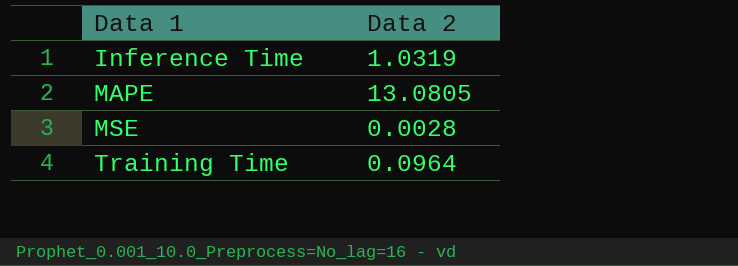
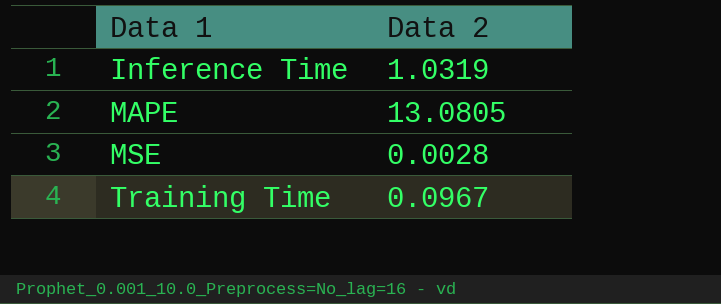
Training Time | Data 2: 0.0964 -> 0.0967

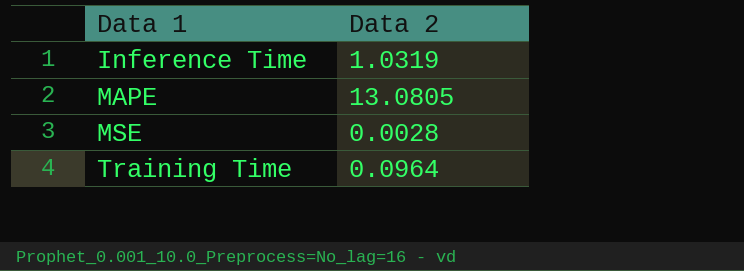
Training Time | Data 2: 0.0967 -> 0.0964

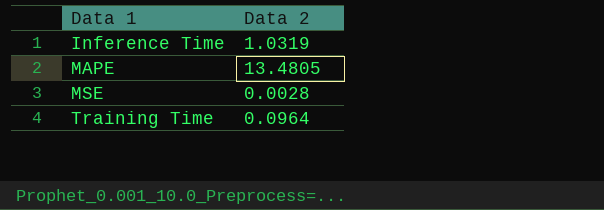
MAPE | Data 2: 13.0805 -> 13.4805

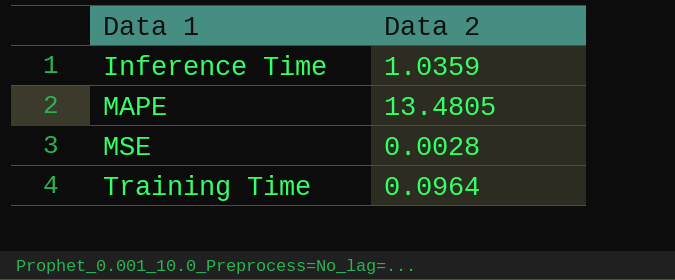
Inference Time | Data 2: 1.0319 -> 1.0359

